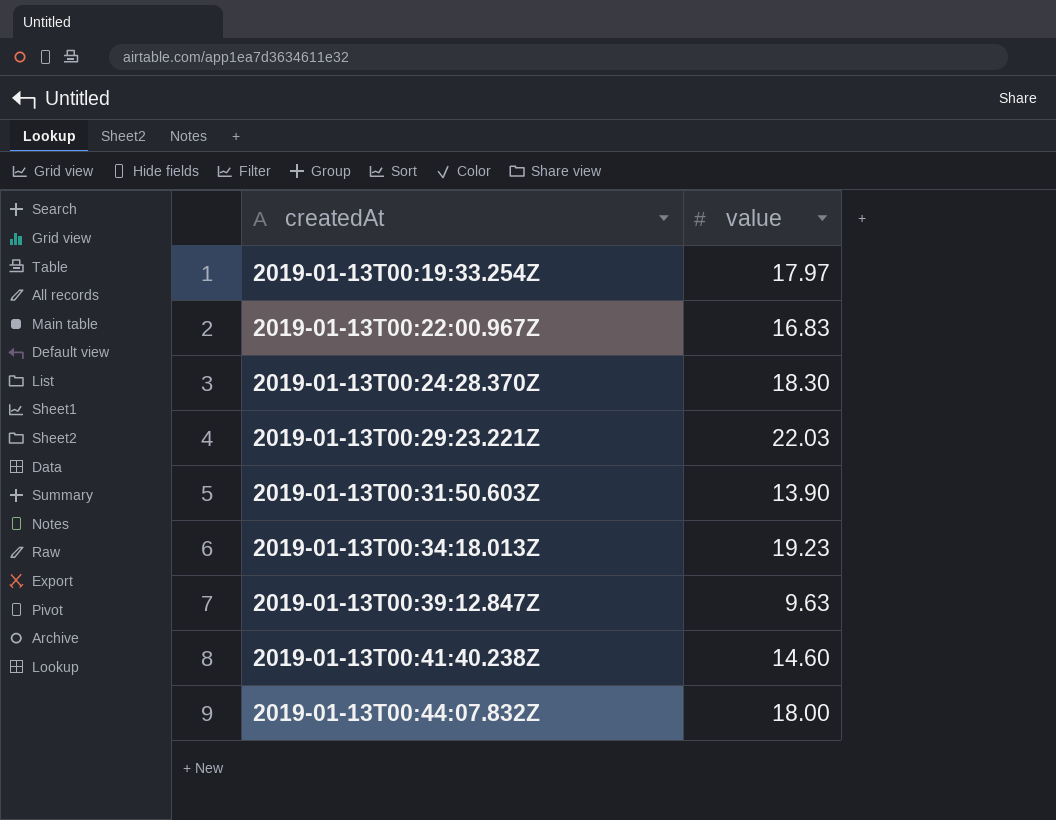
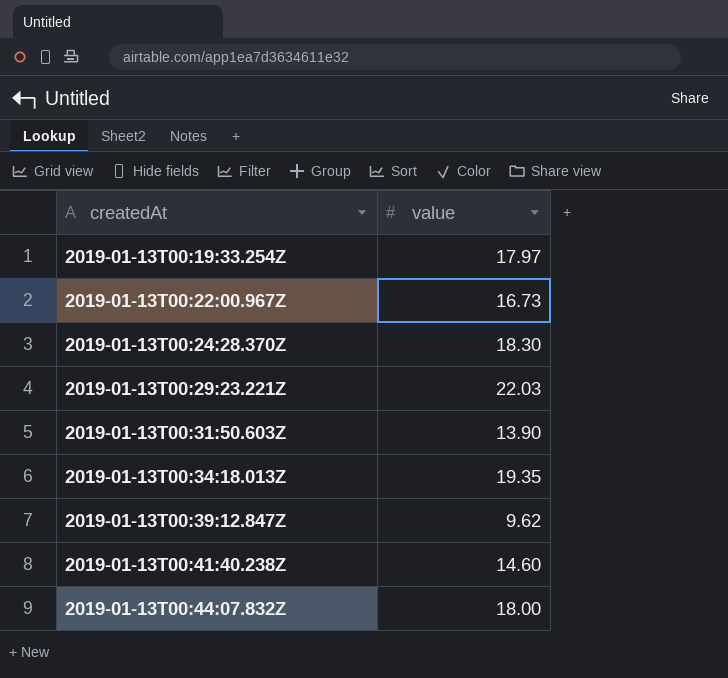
2019-01-13T00:22:00.967Z | value: 16.83 -> 16.73
2019-01-13T00:34:18.013Z | value: 19.23 -> 19.35
2019-01-13T00:39:12.847Z | value: 9.63 -> 9.62

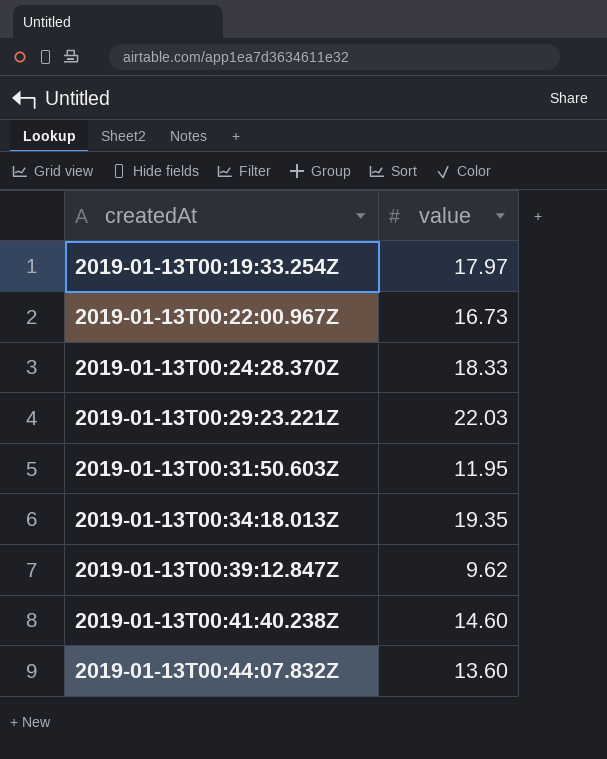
2019-01-13T00:24:28.370Z | value: 18.30 -> 18.33
2019-01-13T00:31:50.603Z | value: 13.90 -> 11.95
2019-01-13T00:44:07.832Z | value: 18.00 -> 13.60

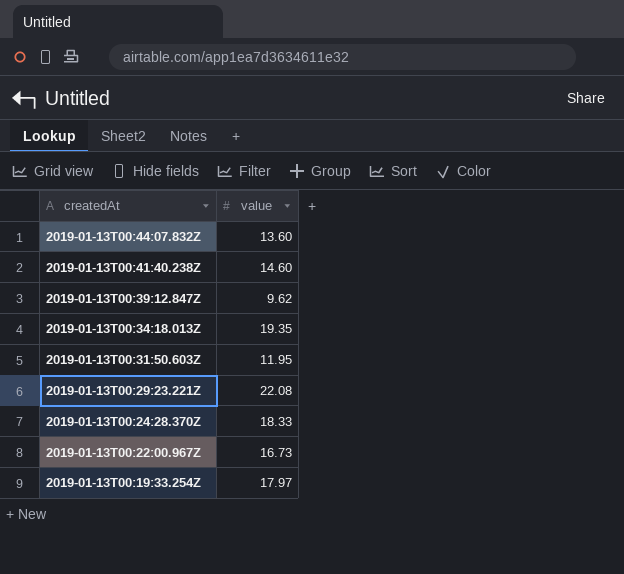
row order: createdAt ascending -> createdAt descending
2019-01-13T00:29:23.221Z | value: 22.03 -> 22.08

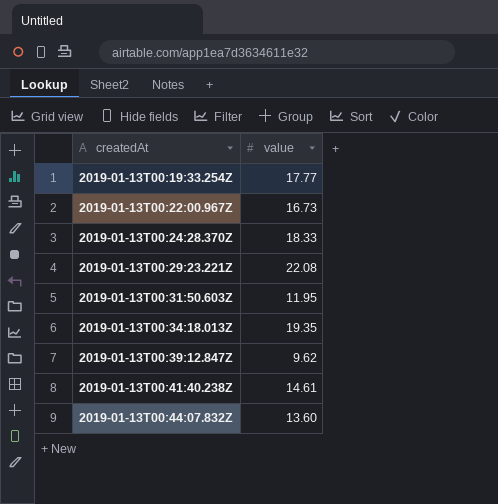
row order: createdAt descending -> createdAt ascending
2019-01-13T00:19:33.254Z | value: 17.97 -> 17.77
2019-01-13T00:41:40.238Z | value: 14.60 -> 14.61

